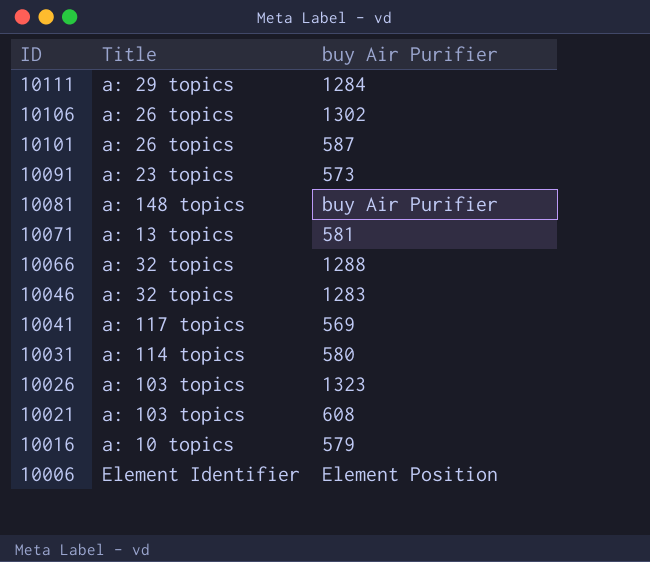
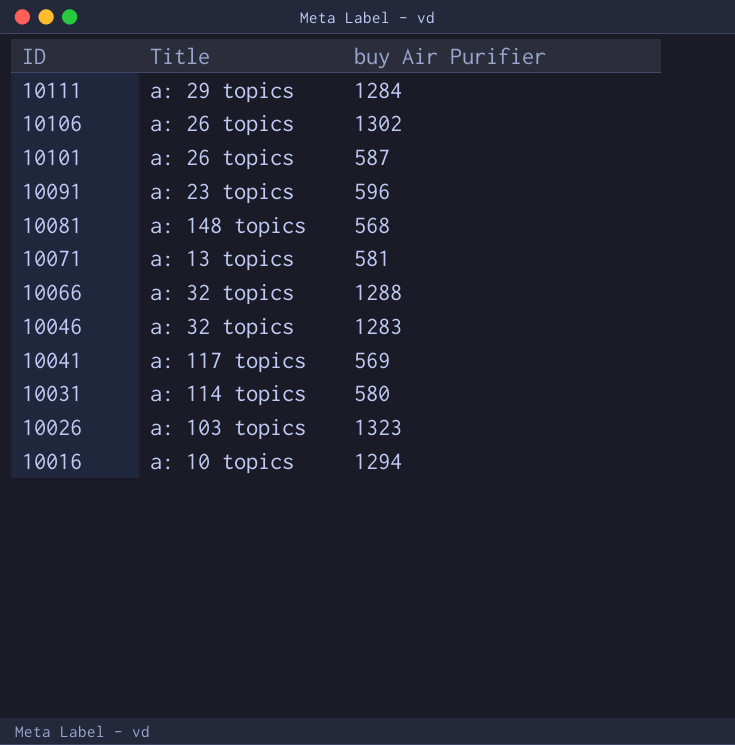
row 10021: a: 103 topics | 608 -> none
row 10006: Element Identifier | Element Position -> none
10091 | buy Air Purifier: 573 -> 596
10081 | buy Air Purifier: buy Air Purifier -> 568
10016 | buy Air Purifier: 579 -> 1294

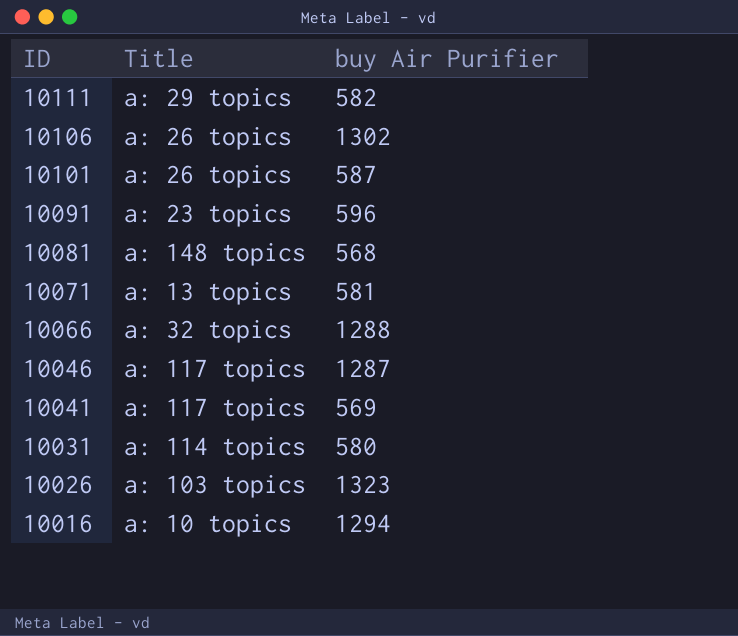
10111 | buy Air Purifier: 1284 -> 582
10046 | Title: a: 32 topics -> a: 117 topics
10046 | buy Air Purifier: 1283 -> 1287

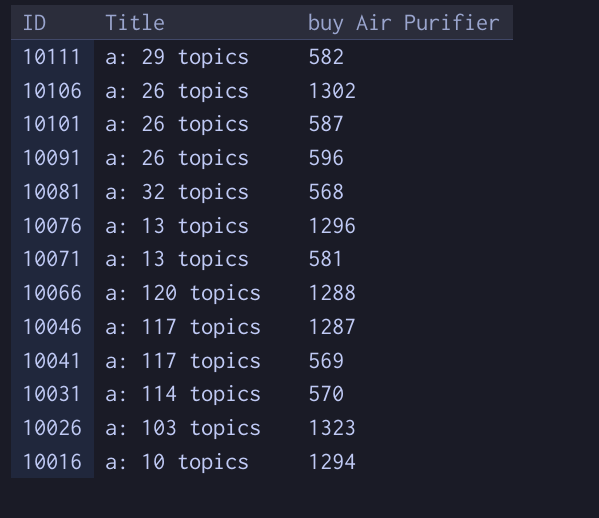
10091 | Title: a: 23 topics -> a: 26 topics
10081 | Title: a: 148 topics -> a: 32 topics
row 10076: none -> a: 13 topics | 1296
10066 | Title: a: 32 topics -> a: 120 topics
10031 | buy Air Purifier: 580 -> 570

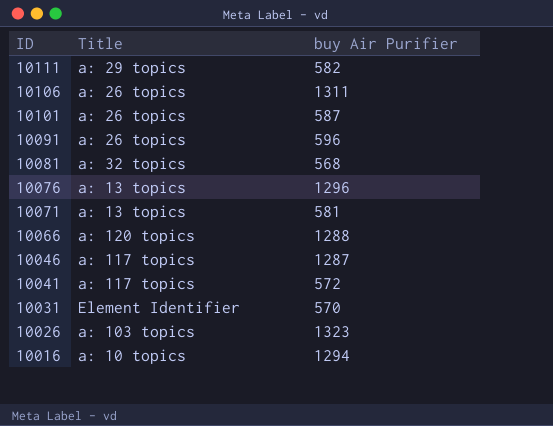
10106 | buy Air Purifier: 1302 -> 1311
10041 | buy Air Purifier: 569 -> 572
10031 | Title: a: 114 topics -> Element Identifier

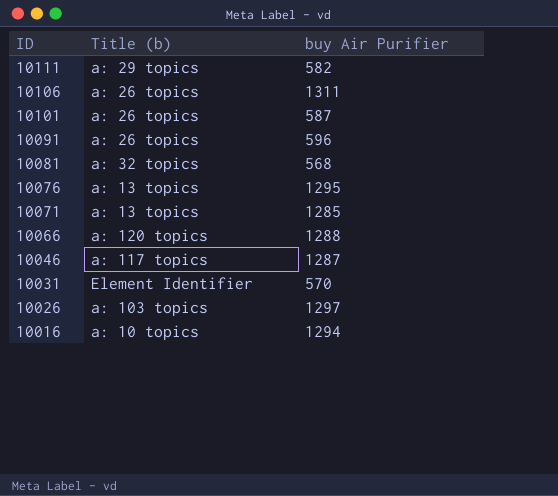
column name: Title -> Title (b)
row 10041: a: 117 topics | 572 -> none
10076 | buy Air Purifier: 1296 -> 1295
10071 | buy Air Purifier: 581 -> 1285
10026 | buy Air Purifier: 1323 -> 1297

